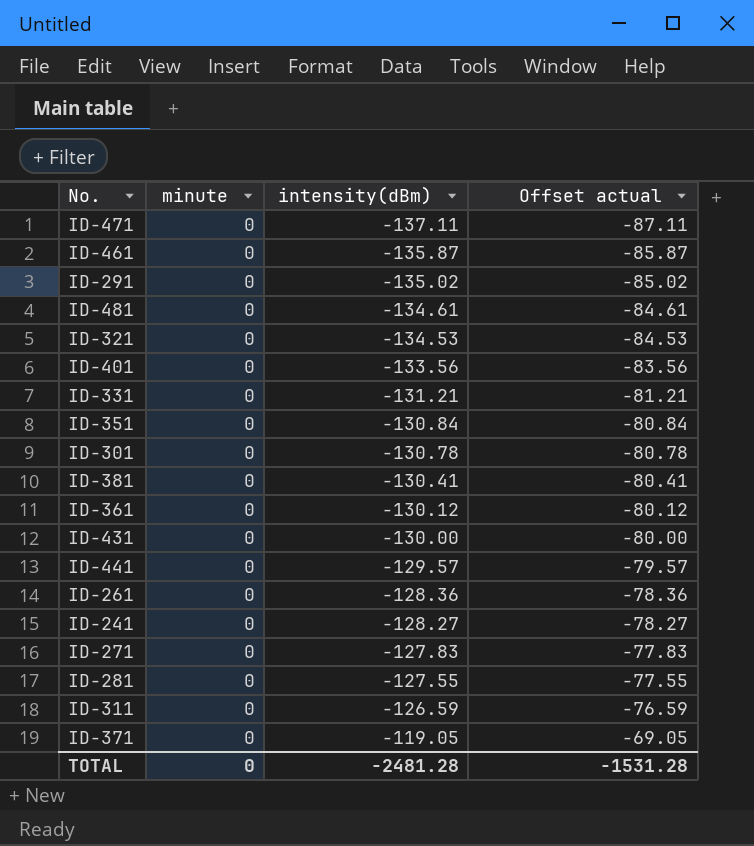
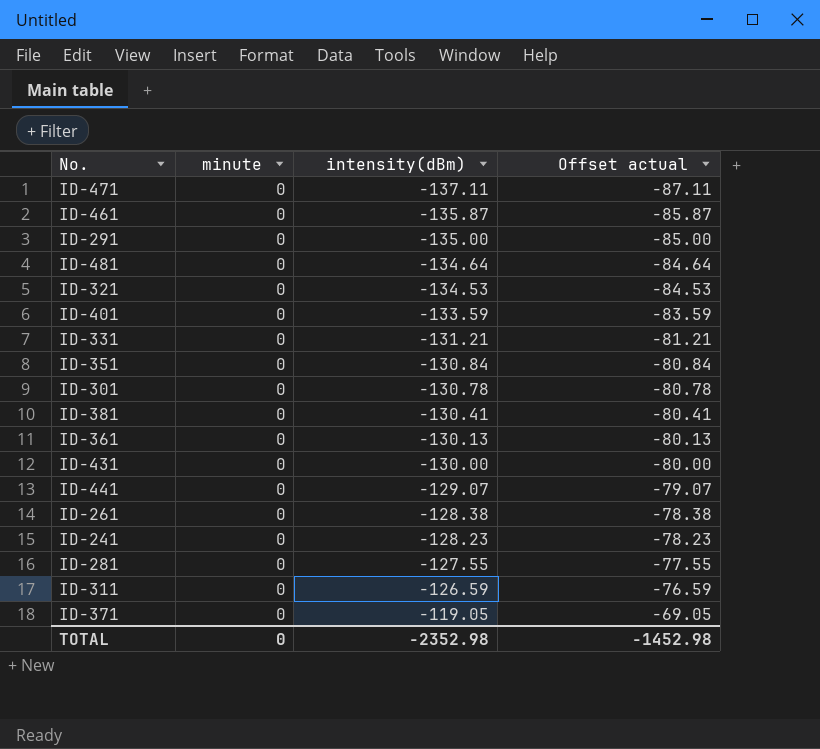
row ID-271: 0 | -127.83 | -77.83 -> none
ID-291 | intensity(dBm): -135.02 -> -135.00
ID-291 | Offset actual: -85.02 -> -85.00
ID-481 | intensity(dBm): -134.61 -> -134.64
ID-481 | Offset actual: -84.61 -> -84.64
ID-401 | intensity(dBm): -133.56 -> -133.59
ID-401 | Offset actual: -83.56 -> -83.59
ID-361 | intensity(dBm): -130.12 -> -130.13
ID-361 | Offset actual: -80.12 -> -80.13
ID-441 | intensity(dBm): -129.57 -> -129.07
ID-441 | Offset actual: -79.57 -> -79.07
ID-261 | intensity(dBm): -128.36 -> -128.38
ID-261 | Offset actual: -78.36 -> -78.38
ID-241 | intensity(dBm): -128.27 -> -128.23
ID-241 | Offset actual: -78.27 -> -78.23
TOTAL | intensity(dBm): -2481.28 -> -2352.98
TOTAL | Offset actual: -1531.28 -> -1452.98

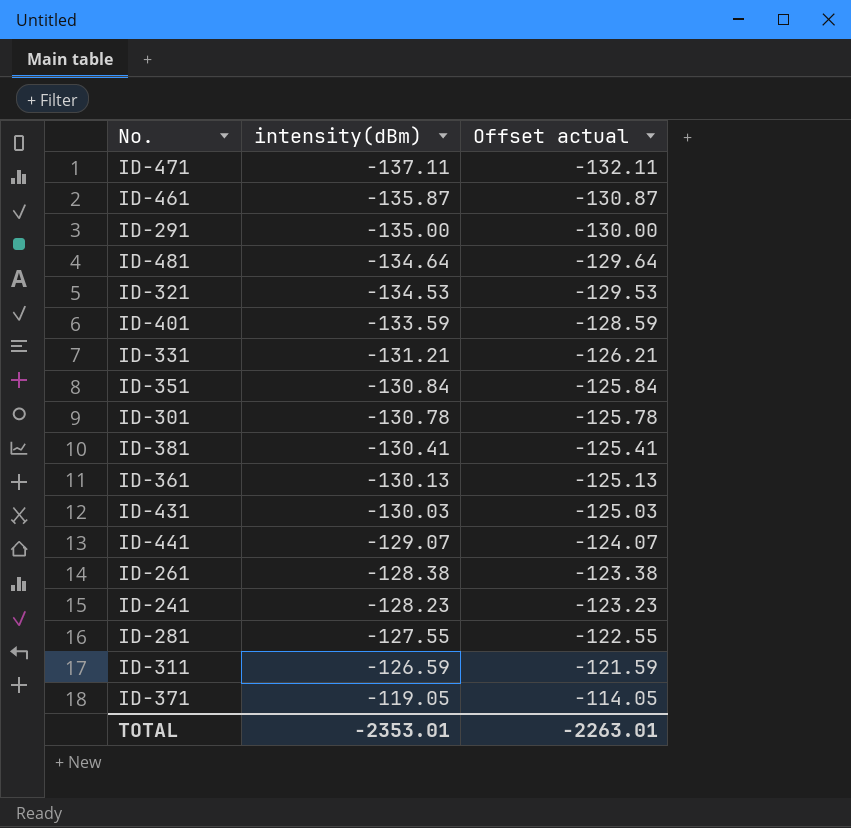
column minute | position: 2 -> none
column Offset actual | formula: [intensity(dBm)] + 50 -> [intensity(dBm)] + 5
ID-431 | intensity(dBm): -130.00 -> -130.03
TOTAL | intensity(dBm): -2352.98 -> -2353.01
TOTAL | Offset actual: -1452.98 -> -2263.01

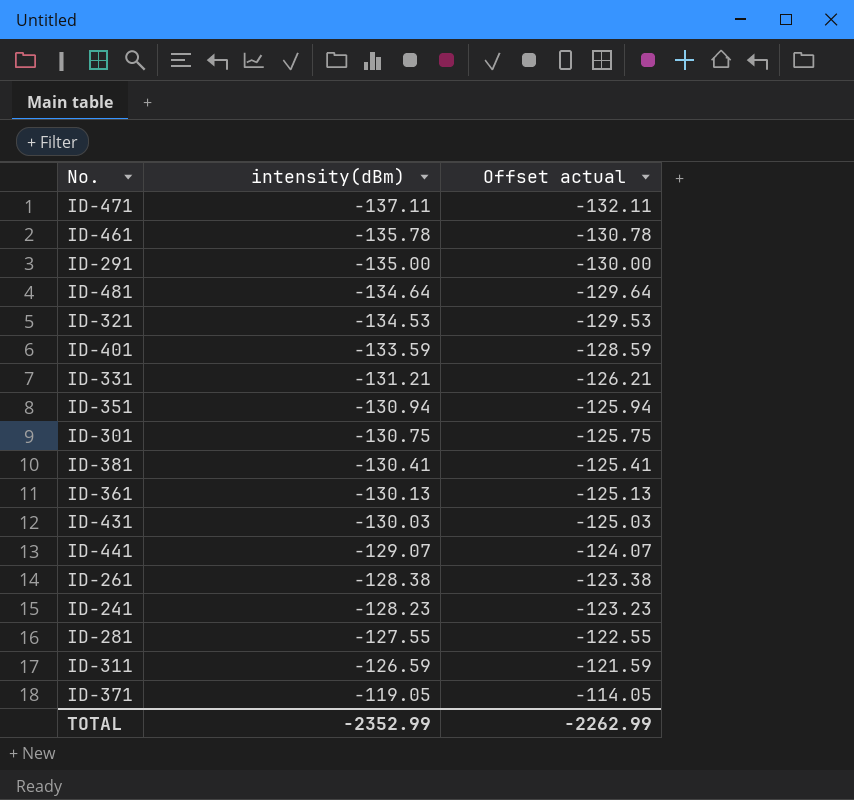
ID-461 | intensity(dBm): -135.87 -> -135.78
ID-461 | Offset actual: -130.87 -> -130.78
ID-351 | intensity(dBm): -130.84 -> -130.94
ID-351 | Offset actual: -125.84 -> -125.94
ID-301 | intensity(dBm): -130.78 -> -130.75
ID-301 | Offset actual: -125.78 -> -125.75
TOTAL | intensity(dBm): -2353.01 -> -2352.99
TOTAL | Offset actual: -2263.01 -> -2262.99

